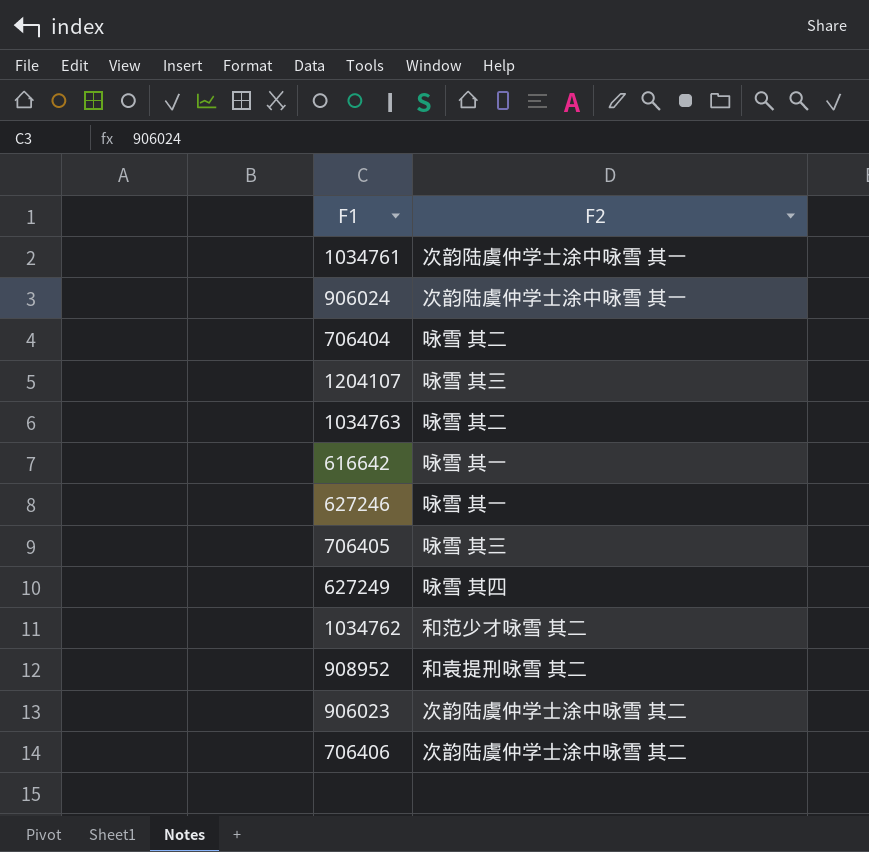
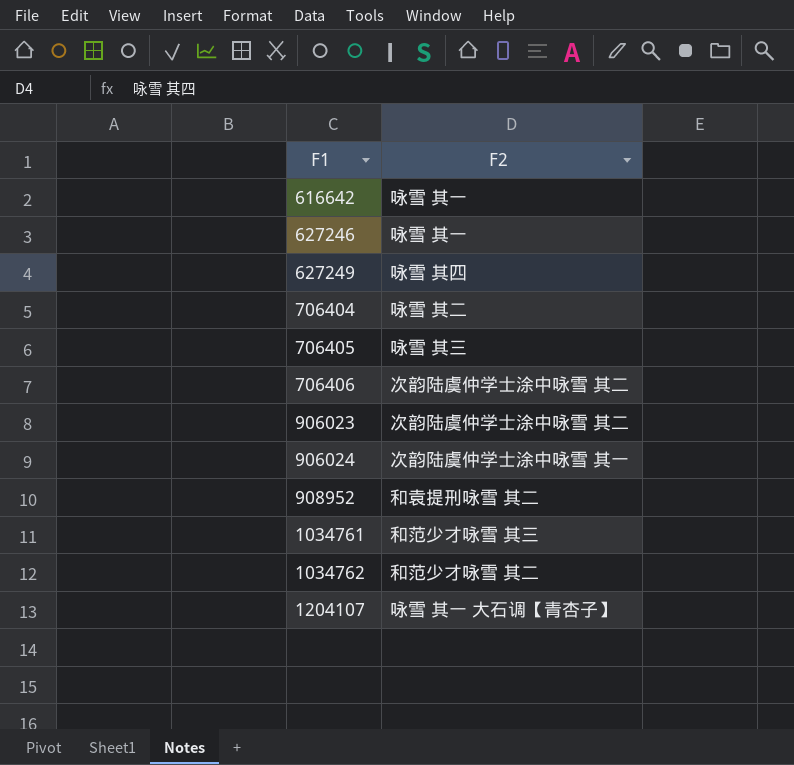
row order: none -> F1 ascending
row 1034763: 咏雪 其二 -> none
1034761 | F2: 次韵陆虞仲学士涂中咏雪 其一 -> 和范少才咏雪 其三
1204107 | F2: 咏雪 其三 -> 咏雪 其一 大石调【青杏子】

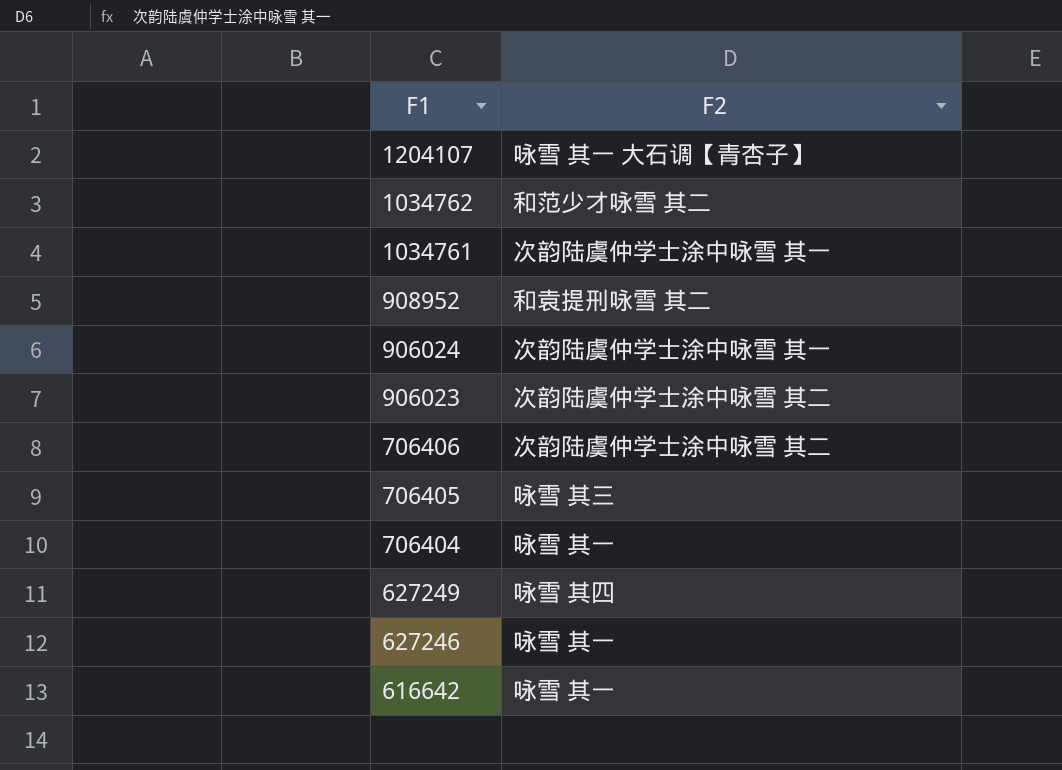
row order: F1 ascending -> F1 descending
1034761 | F2: 和范少才咏雪 其三 -> 次韵陆虞仲学士涂中咏雪 其一
706404 | F2: 咏雪 其二 -> 咏雪 其一

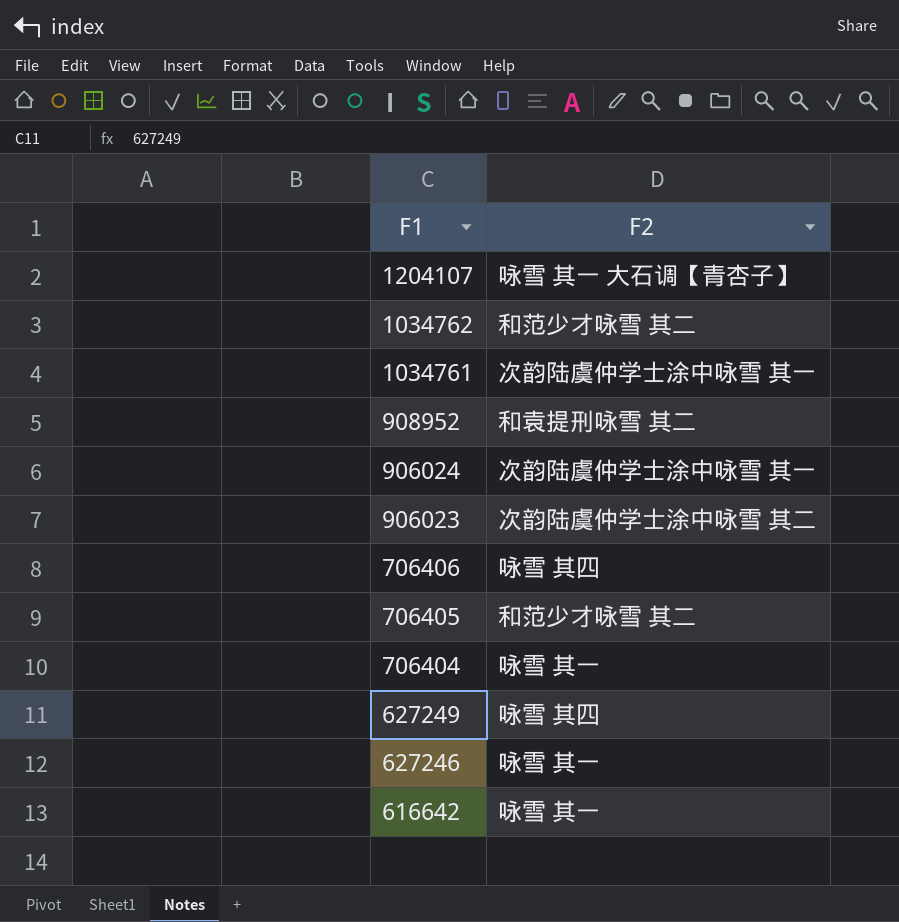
706406 | F2: 次韵陆虞仲学士涂中咏雪 其二 -> 咏雪 其四
706405 | F2: 咏雪 其三 -> 和范少才咏雪 其二

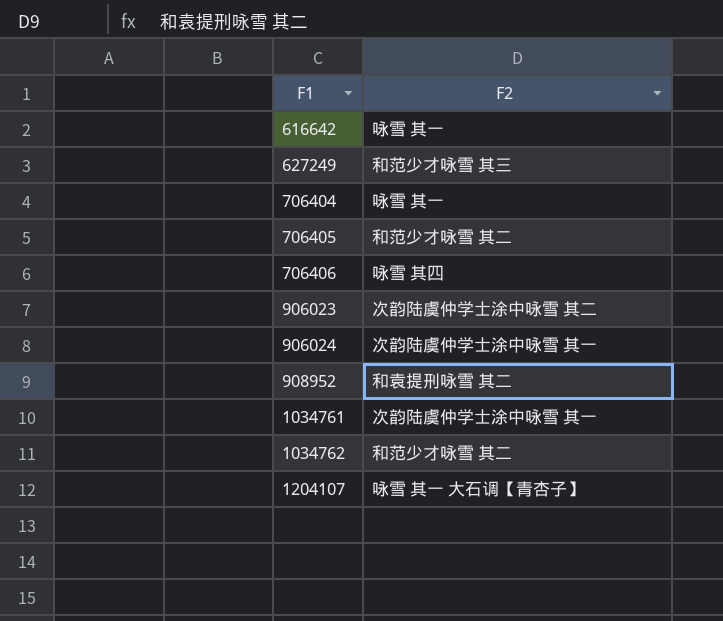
row order: F1 descending -> F1 ascending
row 627246: 咏雪 其一 -> none
627249 | F2: 咏雪 其四 -> 和范少才咏雪 其三

